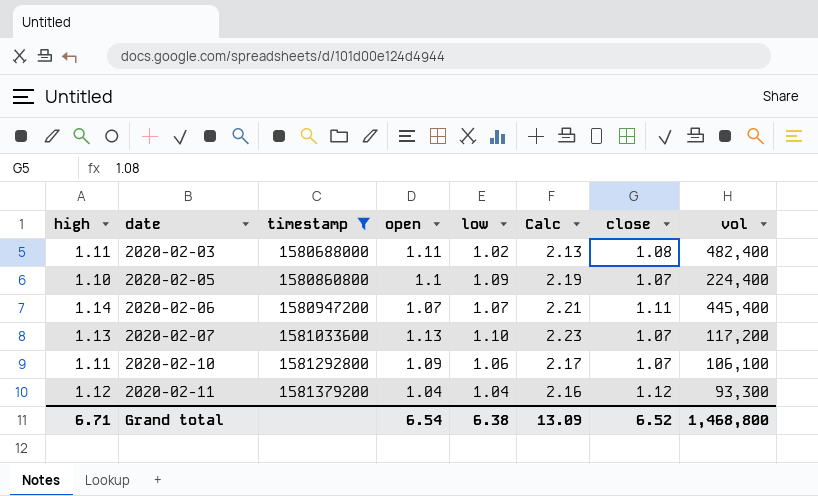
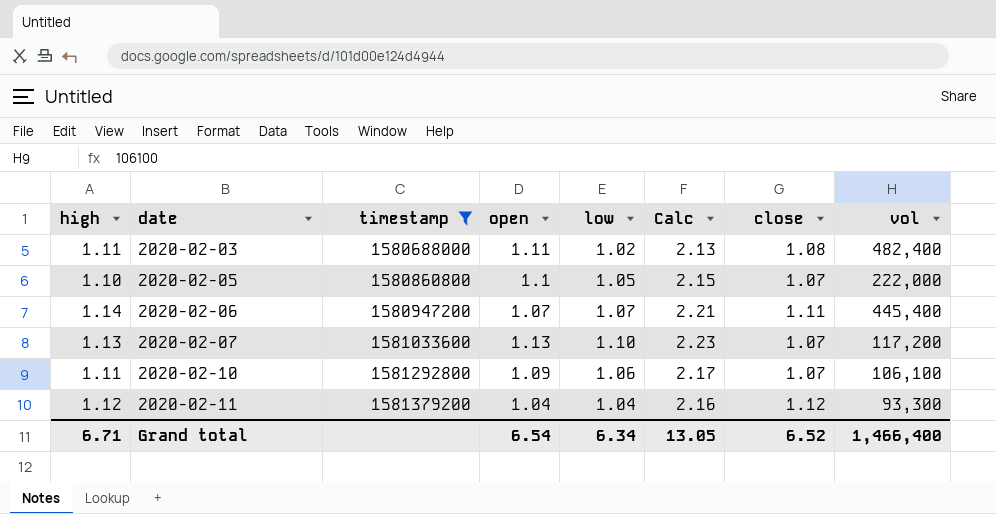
2020-02-05 | low: 1.09 -> 1.05
2020-02-05 | Calc: 2.19 -> 2.15
2020-02-05 | vol: 224,400 -> 222,000
Grand total | low: 6.38 -> 6.34
Grand total | Calc: 13.09 -> 13.05
Grand total | vol: 1,468,800 -> 1,466,400

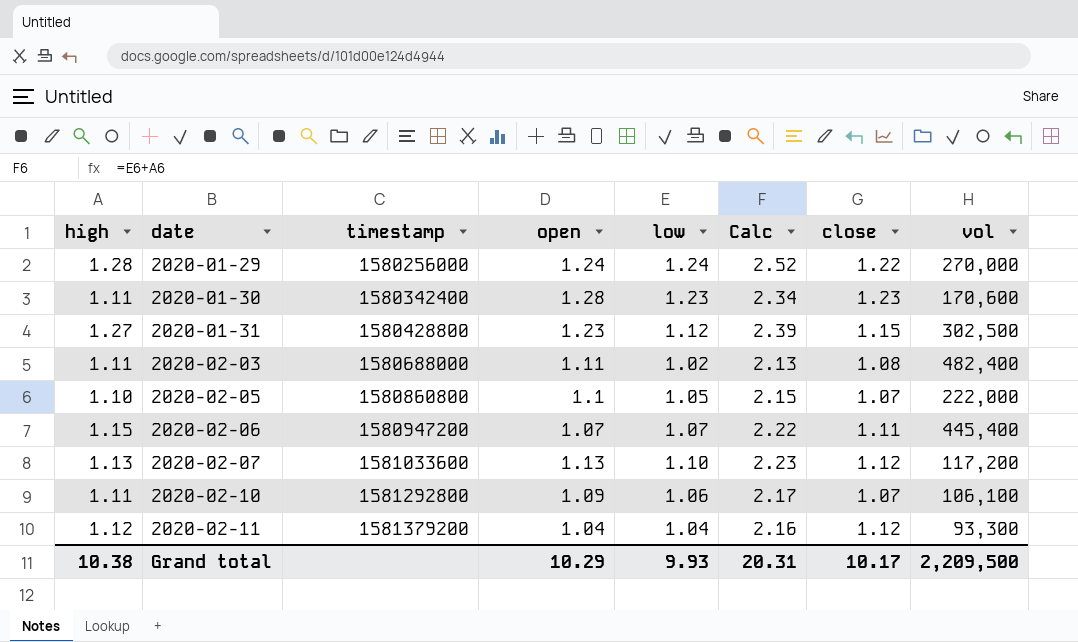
filter: timestamp >= 1580688000 -> none
2020-02-06 | high: 1.14 -> 1.15
2020-02-06 | Calc: 2.21 -> 2.22
2020-02-07 | close: 1.07 -> 1.12
Grand total | high: 6.71 -> 10.38
Grand total | open: 6.54 -> 10.29
Grand total | low: 6.34 -> 9.93
Grand total | Calc: 13.05 -> 20.31
Grand total | close: 6.52 -> 10.17
Grand total | vol: 1,466,400 -> 2,209,500

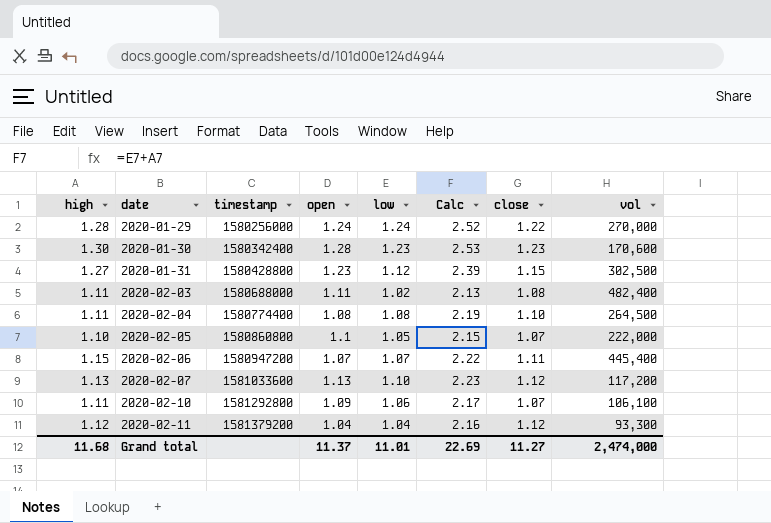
2020-01-30 | high: 1.11 -> 1.30
2020-01-30 | Calc: 2.34 -> 2.53
row 2020-02-04: none -> 1.11 | 1580774400 | 1.08 | 1.08 | 2.19 | 1.10 | 264,500
Grand total | high: 10.38 -> 11.68
Grand total | open: 10.29 -> 11.37
Grand total | low: 9.93 -> 11.01
Grand total | Calc: 20.31 -> 22.69
Grand total | close: 10.17 -> 11.27
Grand total | vol: 2,209,500 -> 2,474,000

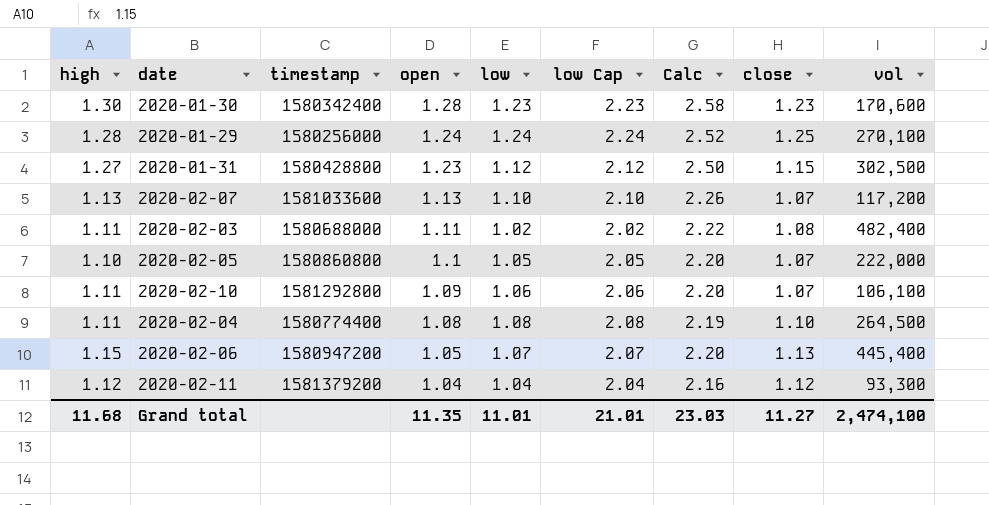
row order: date ascending -> open descending
column low Cap | formula: none -> [low] + 1
column Calc | formula: [high] + [low] -> [high] + [open]
2020-01-29 | close: 1.22 -> 1.25
2020-01-29 | vol: 270,000 -> 270,100
2020-02-07 | close: 1.12 -> 1.07
2020-02-06 | open: 1.07 -> 1.05
2020-02-06 | close: 1.11 -> 1.13
Grand total | open: 11.37 -> 11.35
Grand total | Calc: 22.69 -> 23.03
Grand total | vol: 2,474,000 -> 2,474,100

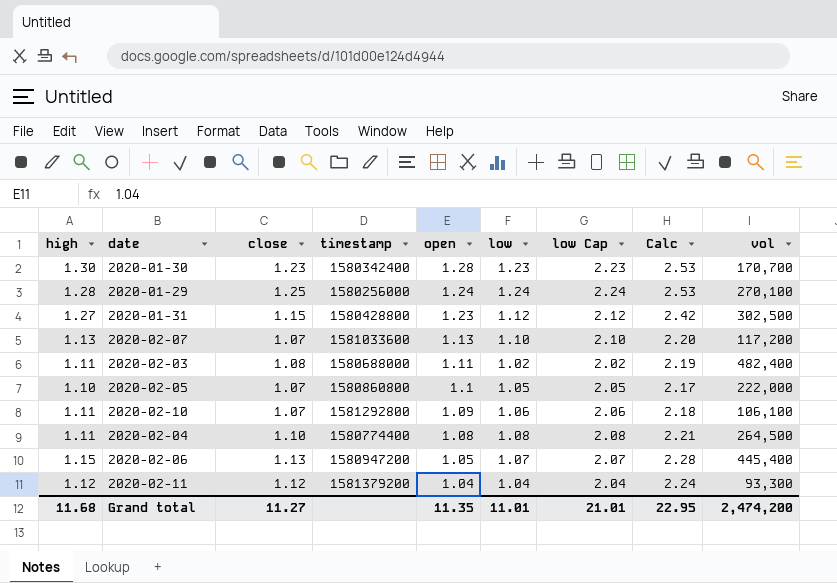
column close | position: 8 -> 3
column Calc | formula: [high] + [open] -> [high] + [close]
2020-01-30 | vol: 170,600 -> 170,700
Grand total | Calc: 23.03 -> 22.95
Grand total | vol: 2,474,100 -> 2,474,200

